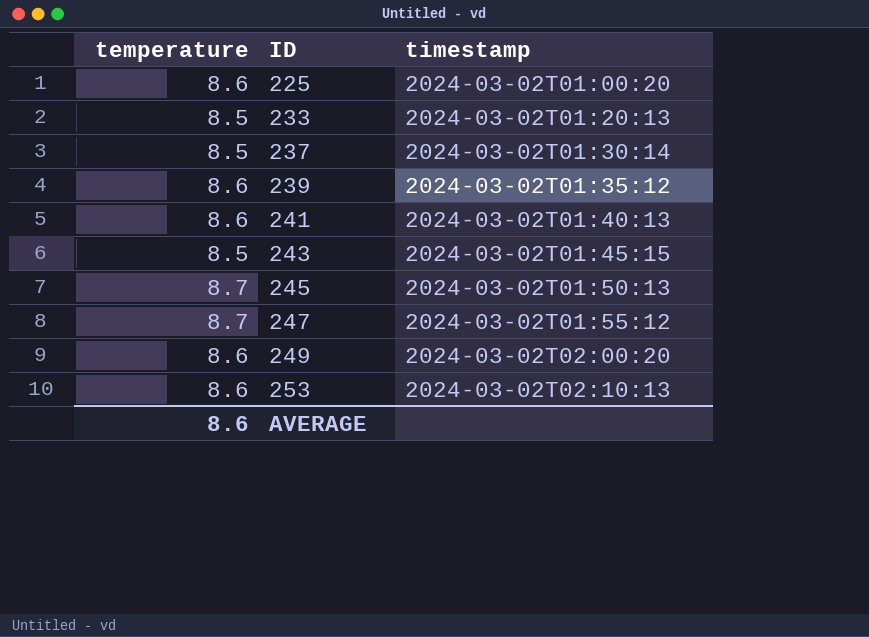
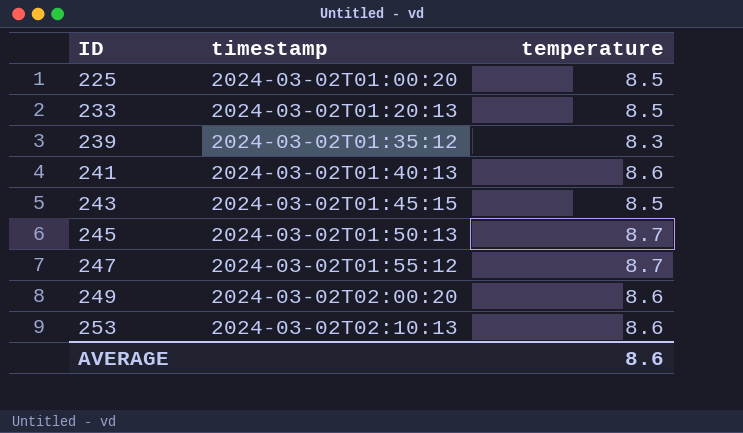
column temperature | position: 1 -> 3
row 237: 8.5 | 2024-03-02T01:30:14 -> none
225 | temperature: 8.6 -> 8.5
239 | temperature: 8.6 -> 8.3

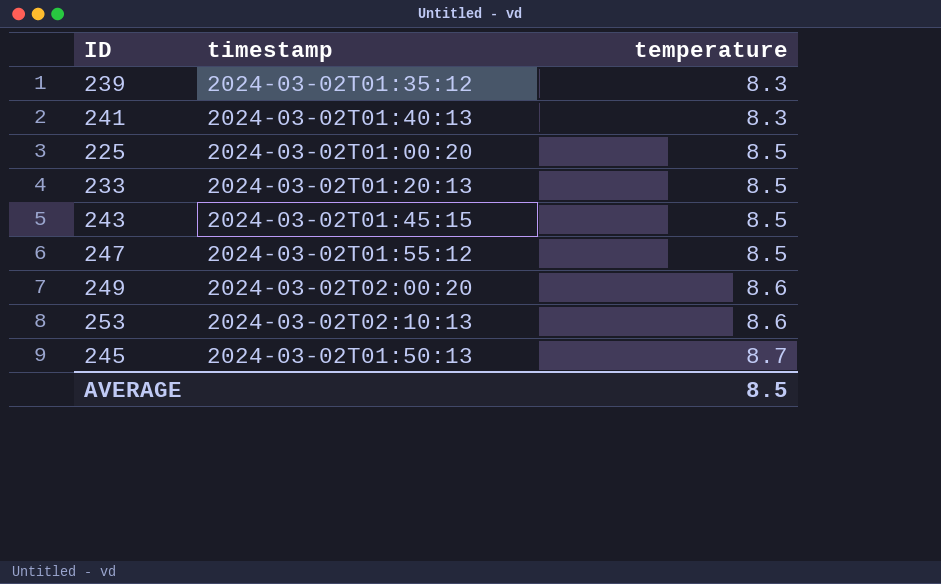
row order: ID ascending -> temperature ascending
241 | temperature: 8.6 -> 8.3
247 | temperature: 8.7 -> 8.5
AVERAGE | temperature: 8.6 -> 8.5

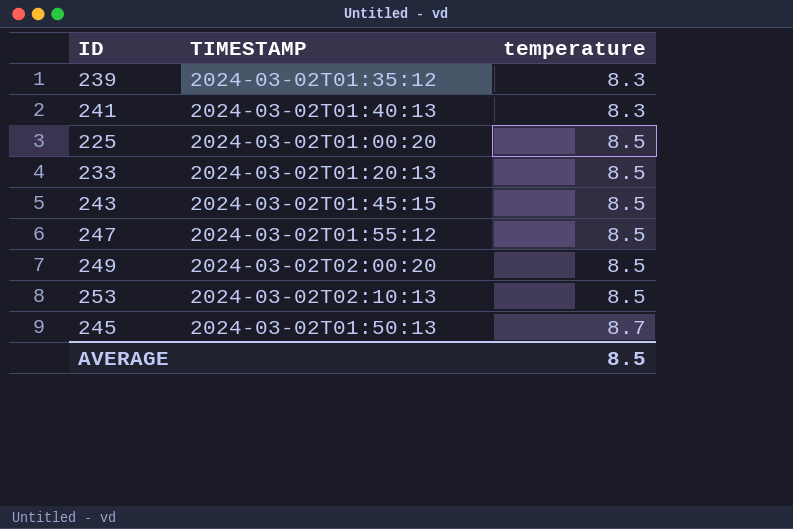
column name: timestamp -> TIMESTAMP
249 | temperature: 8.6 -> 8.5
253 | temperature: 8.6 -> 8.5

